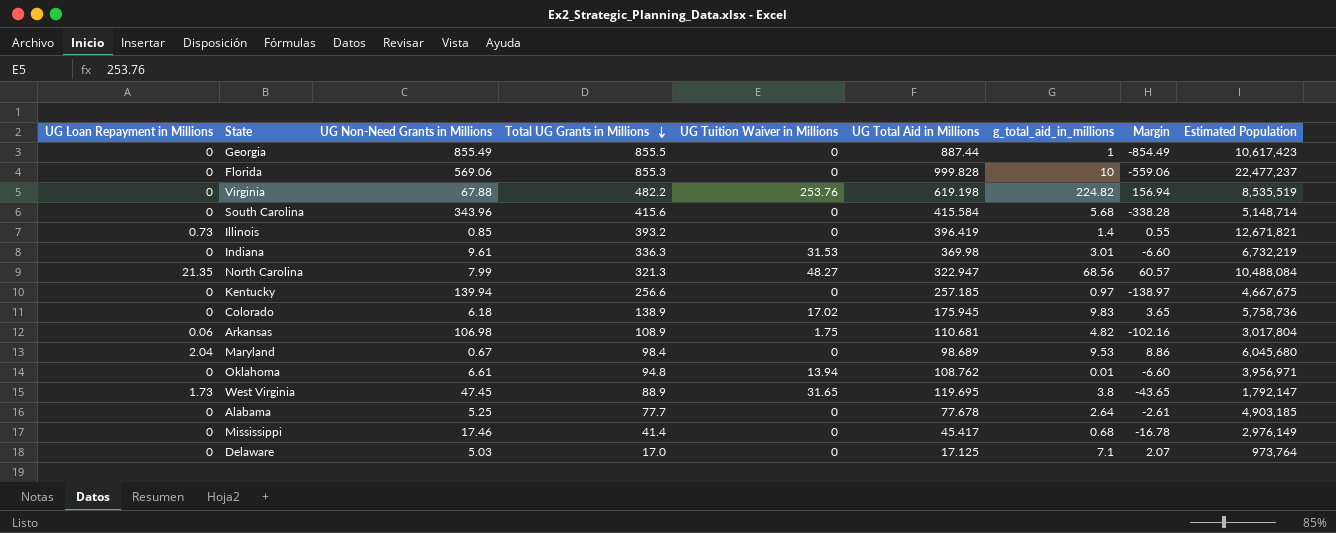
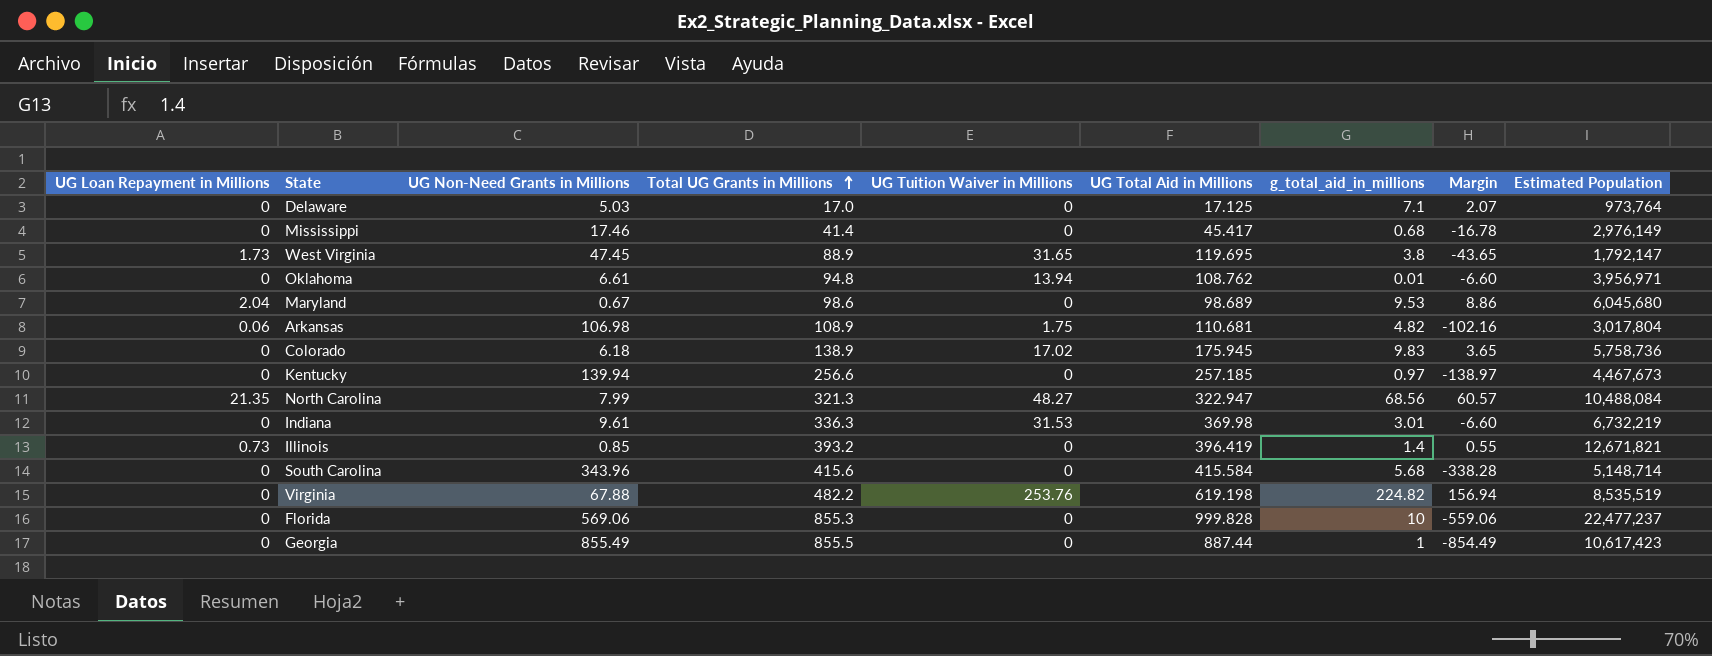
row order: Total UG Grants in Millions descending -> Total UG Grants in Millions ascending
row Alabama: 0 | 5.25 | 77.7 | 0 | 77.678 | 2.64 | -2.61 | 4,903,185 -> none
Maryland | Total UG Grants in Millions: 98.4 -> 98.6
Kentucky | Estimated Population: 4,667,675 -> 4,467,673

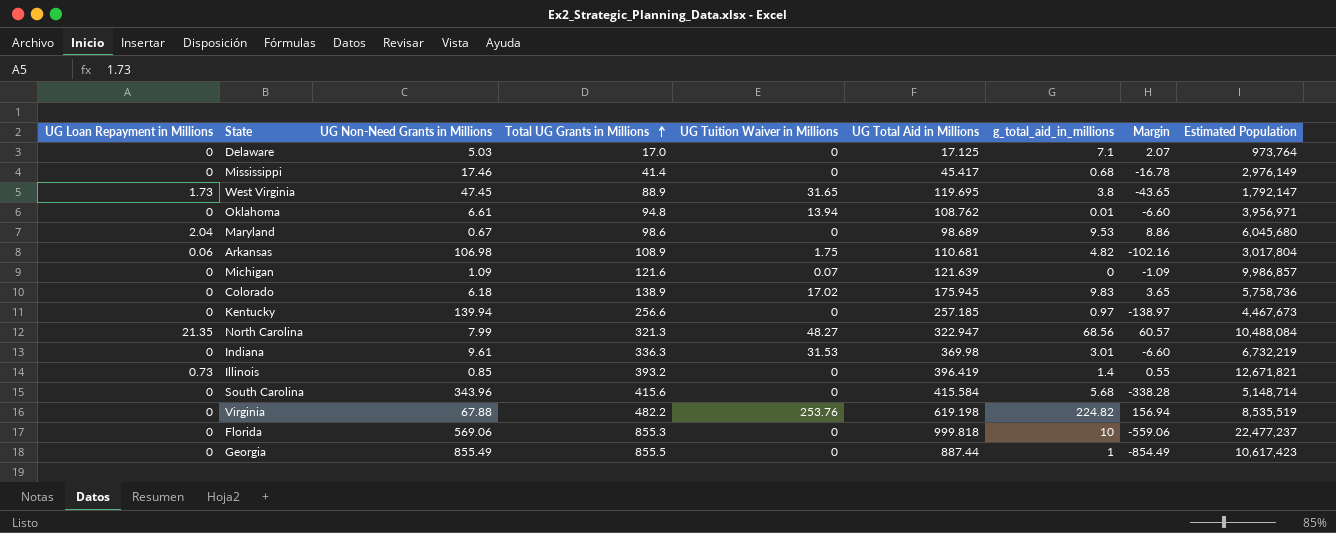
row Michigan: none -> 0 | 1.09 | 121.6 | 0.07 | 121.639 | 0 | -1.09 | 9,986,857
Florida | UG Total Aid in Millions: 999.828 -> 999.818

